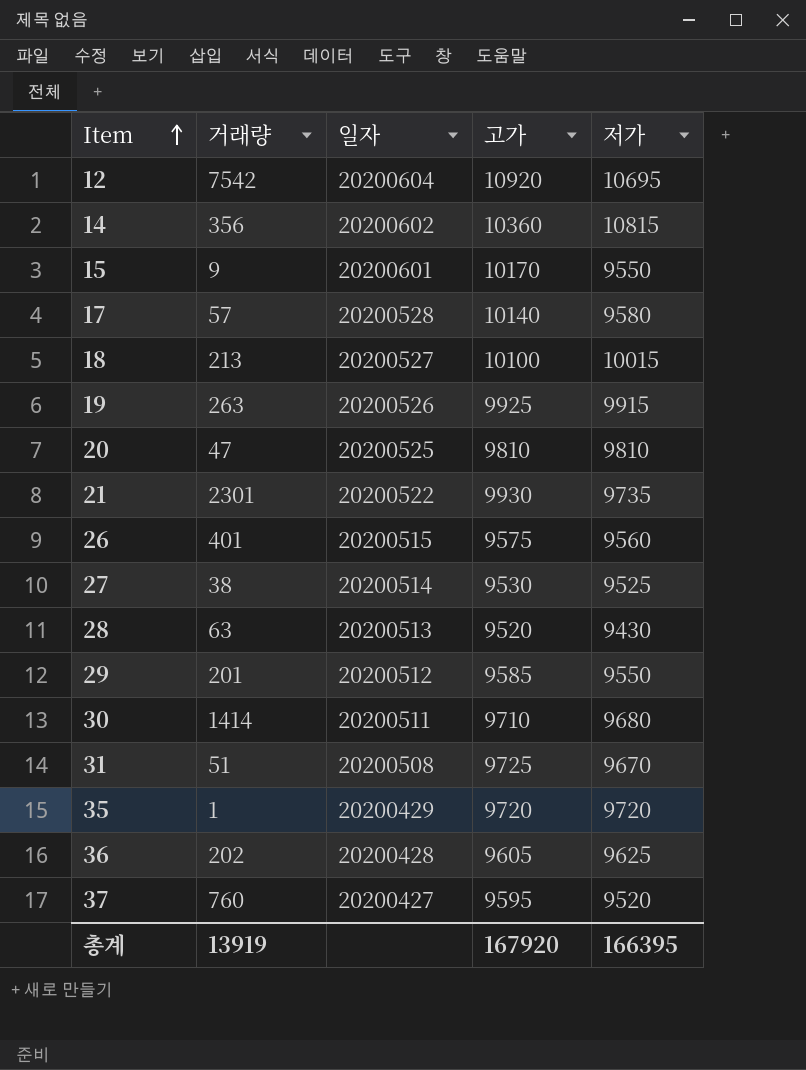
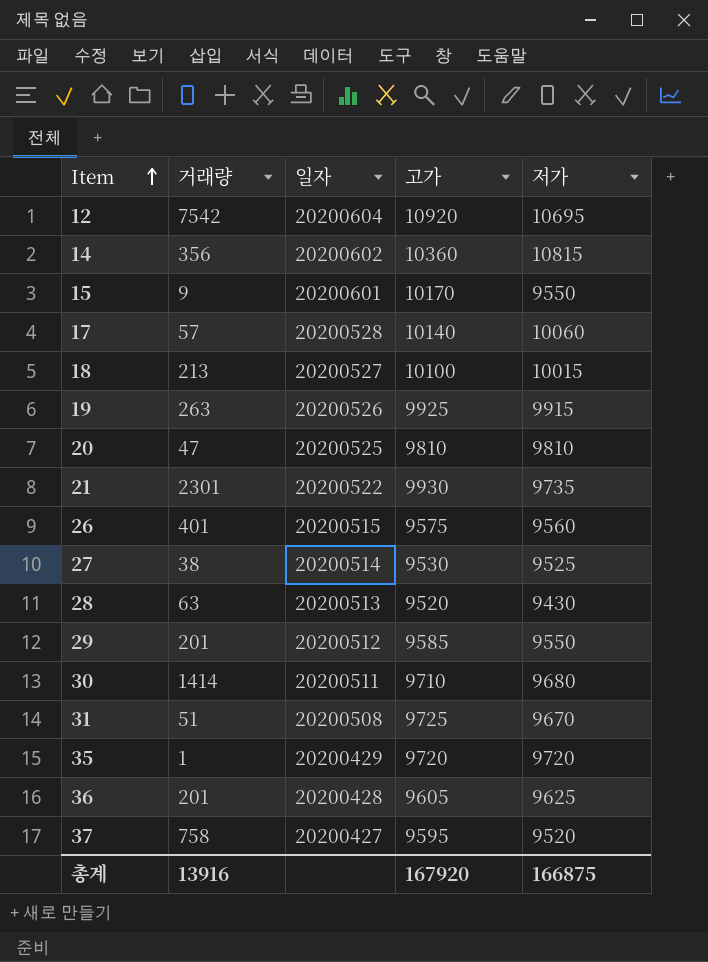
17 | 저가: 9580 -> 10060
36 | 거래량: 202 -> 201
37 | 거래량: 760 -> 758
총계 | 거래량: 13919 -> 13916
총계 | 저가: 166395 -> 166875

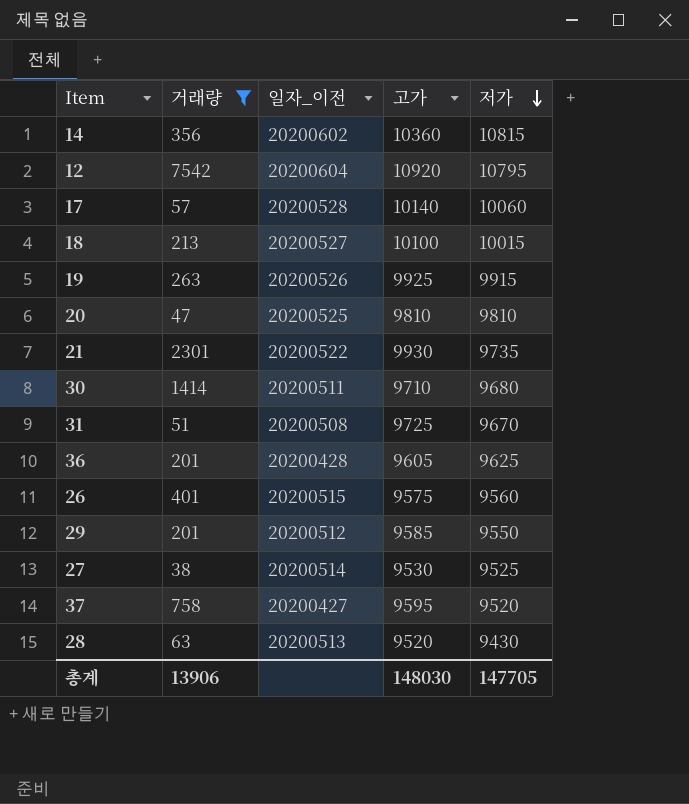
filter: none -> 거래량 >= 38
row order: Item ascending -> 저가 descending
column name: 일자 -> 일자_이전
12 | 저가: 10695 -> 10795
총계 | 거래량: 13916 -> 13906
총계 | 고가: 167920 -> 148030
총계 | 저가: 166875 -> 147705

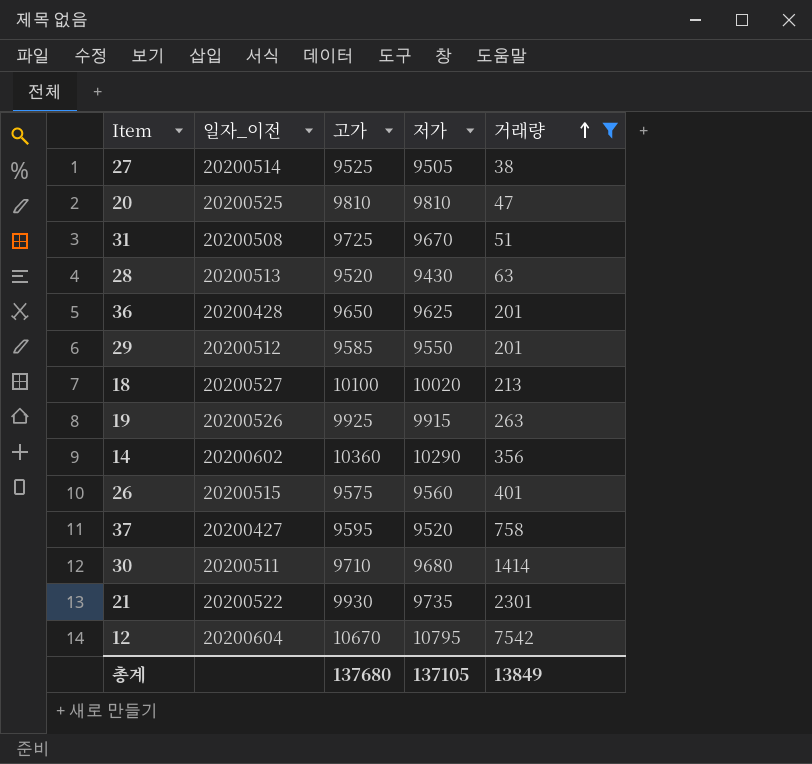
row order: 저가 descending -> 거래량 ascending
column 거래량 | position: 2 -> 5
row 17: 57 | 20200528 | 10140 | 10060 -> none
27 | 고가: 9530 -> 9525
27 | 저가: 9525 -> 9505
36 | 고가: 9605 -> 9650
18 | 저가: 10015 -> 10020
14 | 저가: 10815 -> 10290
12 | 고가: 10920 -> 10670
총계 | 고가: 148030 -> 137680
총계 | 저가: 147705 -> 137105
총계 | 거래량: 13906 -> 13849

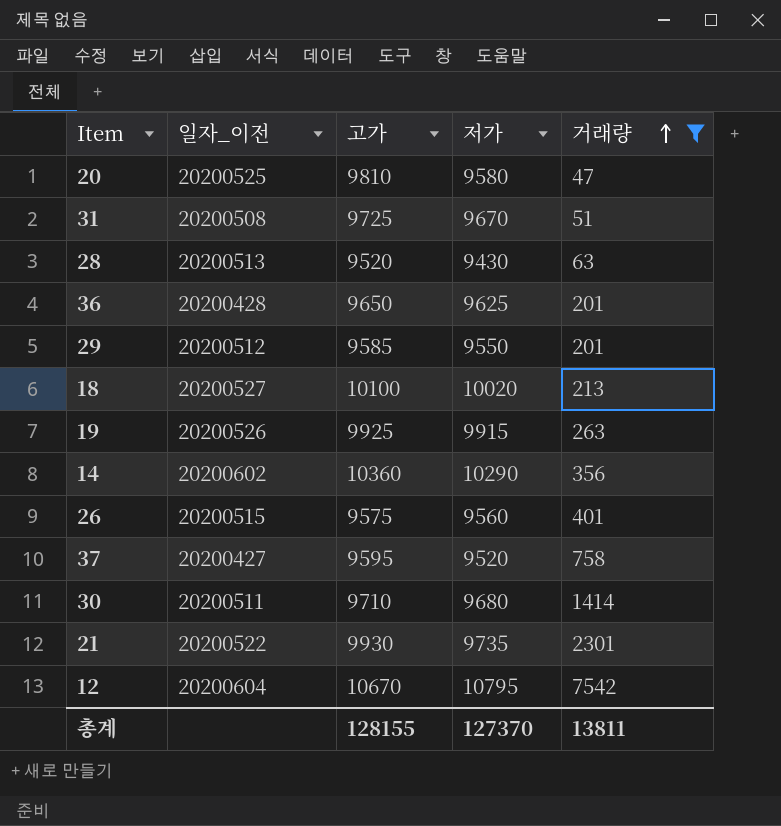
row 27: 20200514 | 9525 | 9505 | 38 -> none
20 | 저가: 9810 -> 9580
총계 | 고가: 137680 -> 128155
총계 | 저가: 137105 -> 127370
총계 | 거래량: 13849 -> 13811

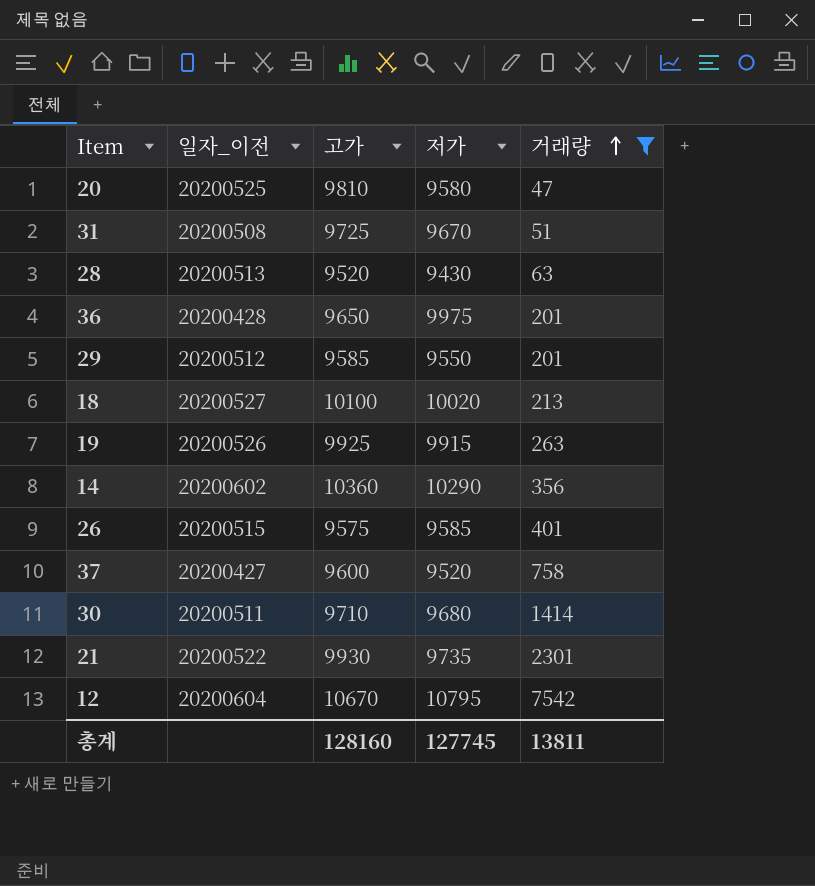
36 | 저가: 9625 -> 9975
26 | 저가: 9560 -> 9585
37 | 고가: 9595 -> 9600
총계 | 고가: 128155 -> 128160
총계 | 저가: 127370 -> 127745

